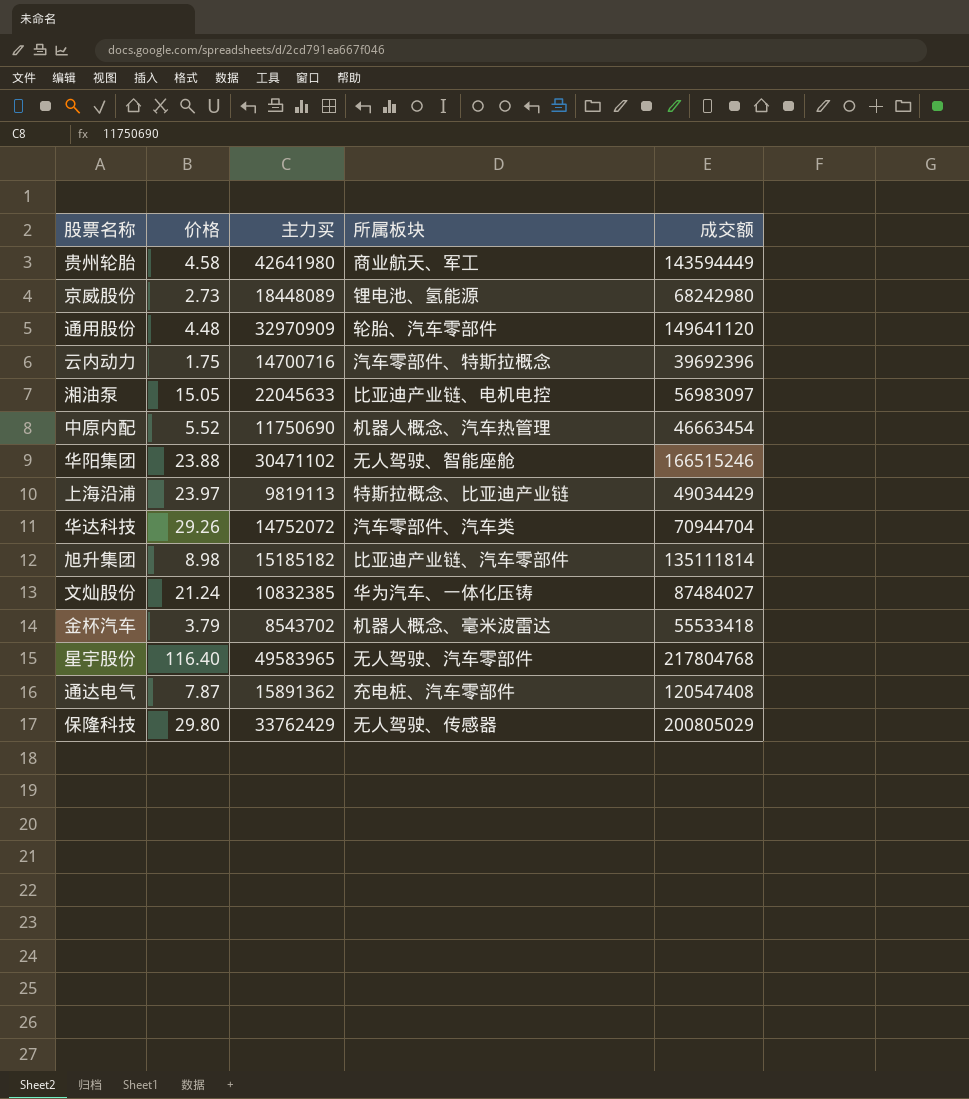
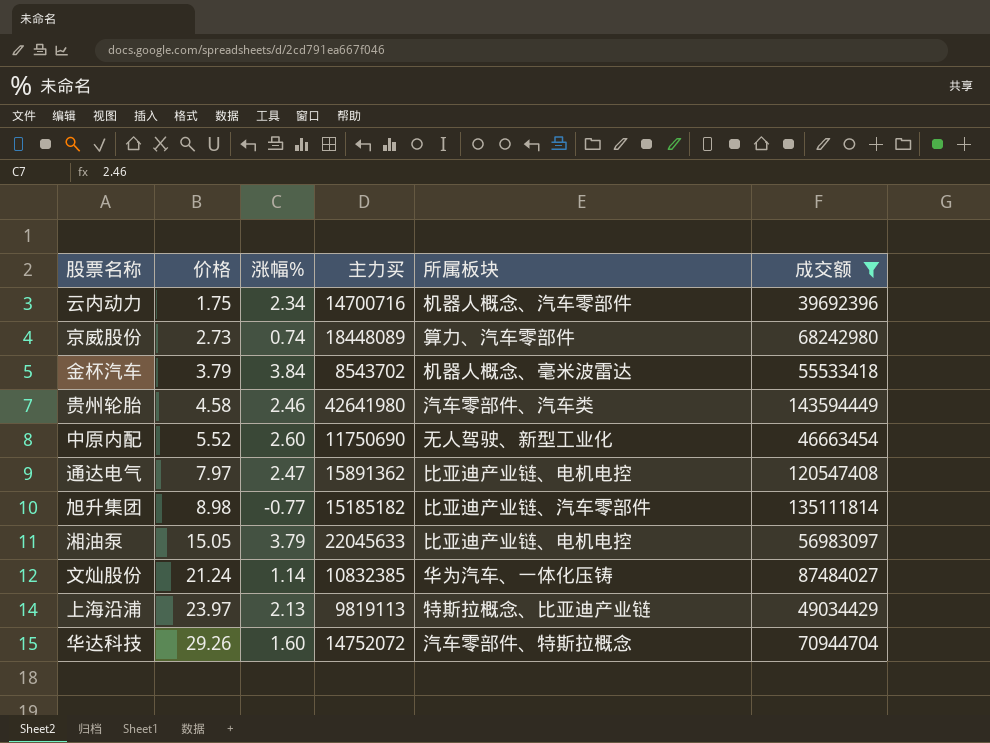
filter: none -> 成交额 <= 143594449
row order: none -> 价格 ascending
column 涨幅% | position: none -> 3
云内动力 | 所属板块: 汽车零部件、特斯拉概念 -> 机器人概念、汽车零部件
京威股份 | 所属板块: 锂电池、氢能源 -> 算力、汽车零部件
贵州轮胎 | 所属板块: 商业航天、军工 -> 汽车零部件、汽车类
中原内配 | 所属板块: 机器人概念、汽车热管理 -> 无人驾驶、新型工业化
通达电气 | 价格: 7.87 -> 7.97
通达电气 | 所属板块: 充电桩、汽车零部件 -> 比亚迪产业链、电机电控
华达科技 | 所属板块: 汽车零部件、汽车类 -> 汽车零部件、特斯拉概念

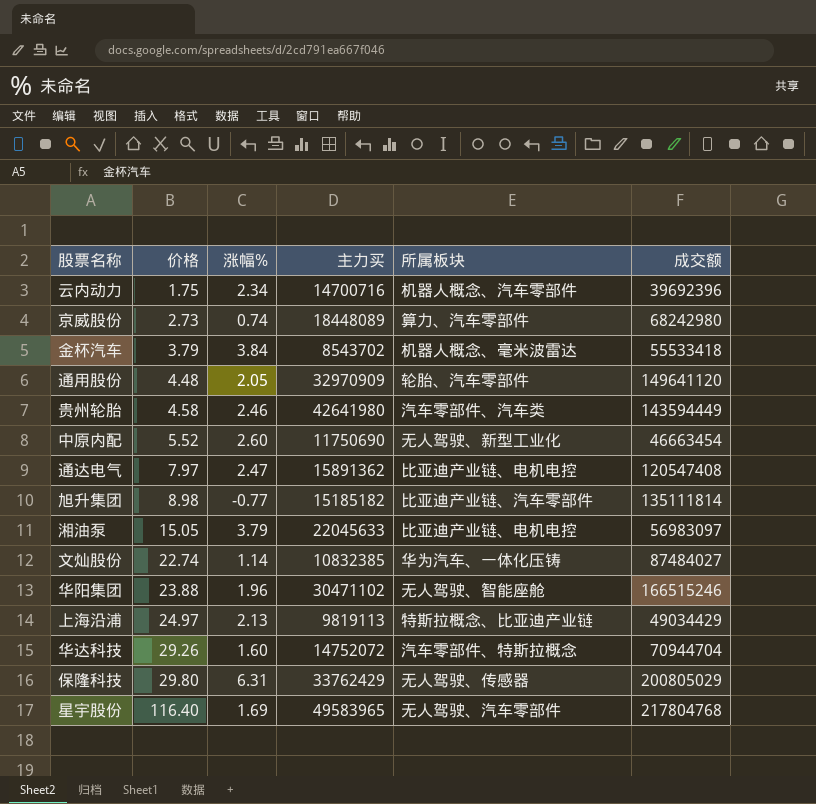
filter: 成交额 <= 143594449 -> none
文灿股份 | 价格: 21.24 -> 22.74
上海沿浦 | 价格: 23.97 -> 24.97

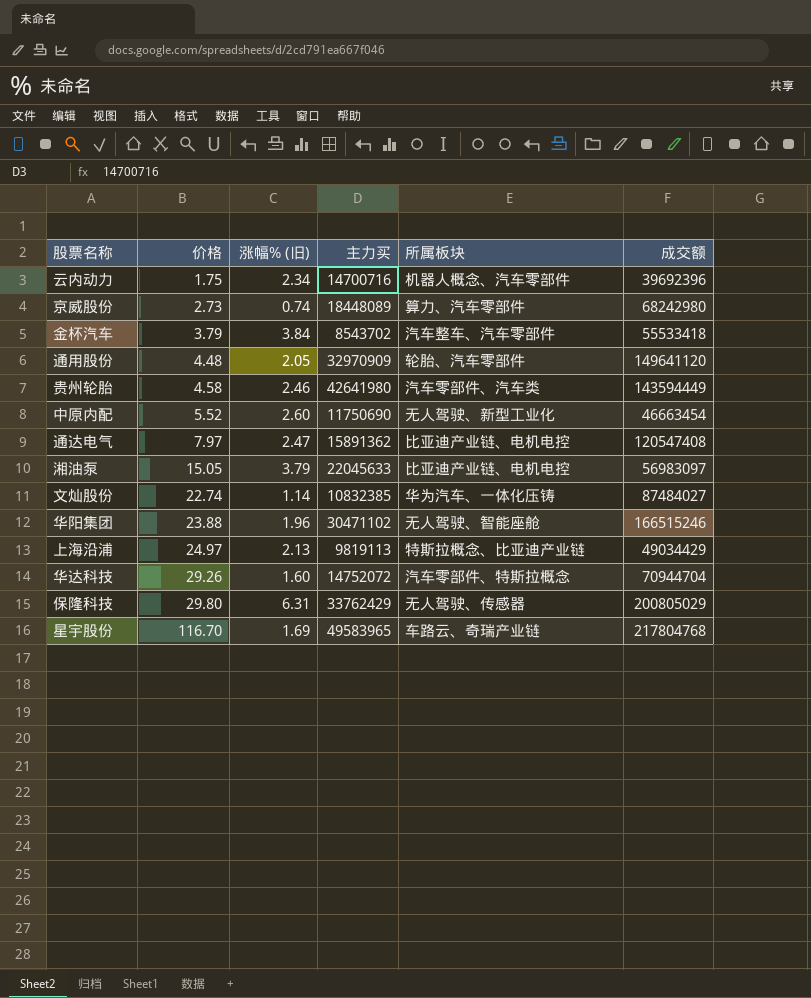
column name: 涨幅% -> 涨幅% (旧)
row 旭升集团: 8.98 | -0.77 | 15185182 | 比亚迪产业链、汽车零部件 | 135111814 -> none
金杯汽车 | 所属板块: 机器人概念、毫米波雷达 -> 汽车整车、汽车零部件
星宇股份 | 价格: 116.40 -> 116.70
星宇股份 | 所属板块: 无人驾驶、汽车零部件 -> 车路云、奇瑞产业链

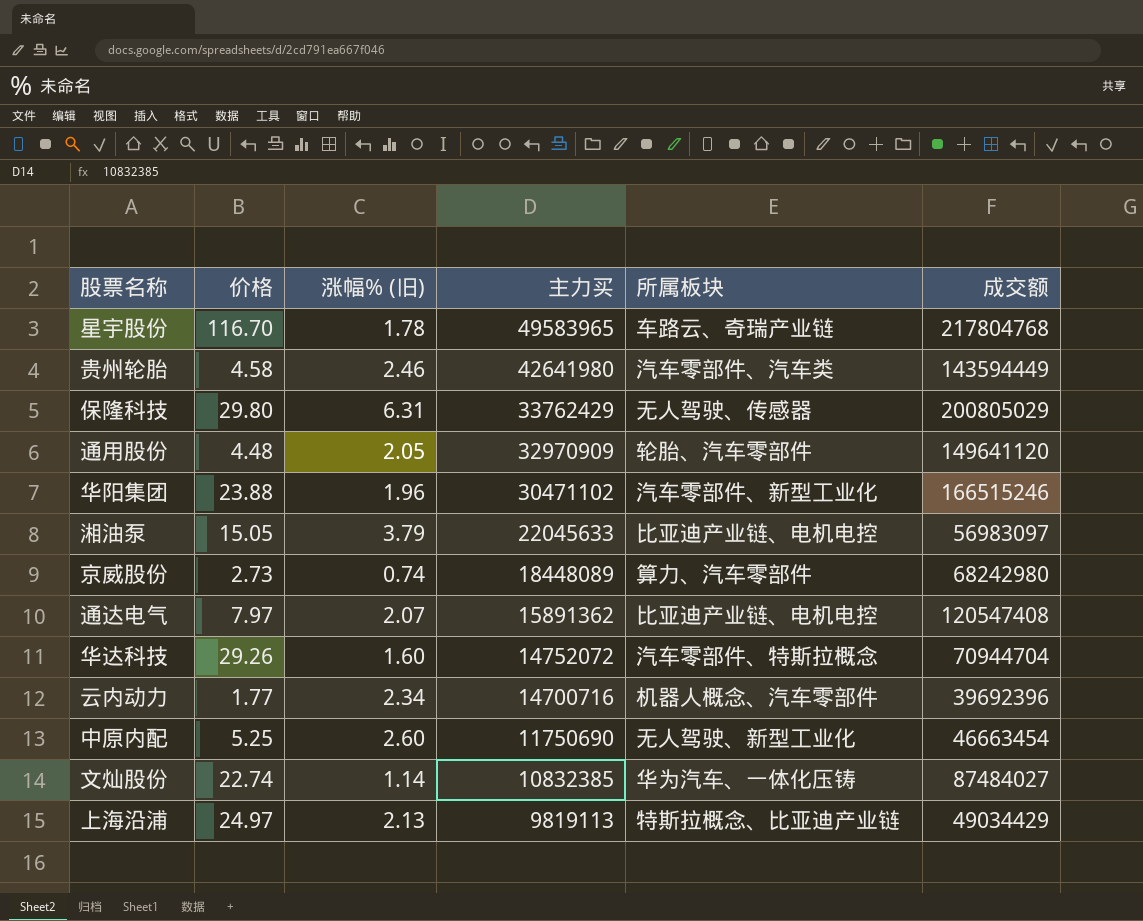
row order: 价格 ascending -> 主力买 descending
row 金杯汽车: 3.79 | 3.84 | 8543702 | 汽车整车、汽车零部件 | 55533418 -> none
星宇股份 | 涨幅% (旧): 1.69 -> 1.78
华阳集团 | 所属板块: 无人驾驶、智能座舱 -> 汽车零部件、新型工业化
通达电气 | 涨幅% (旧): 2.47 -> 2.07
云内动力 | 价格: 1.75 -> 1.77
中原内配 | 价格: 5.52 -> 5.25

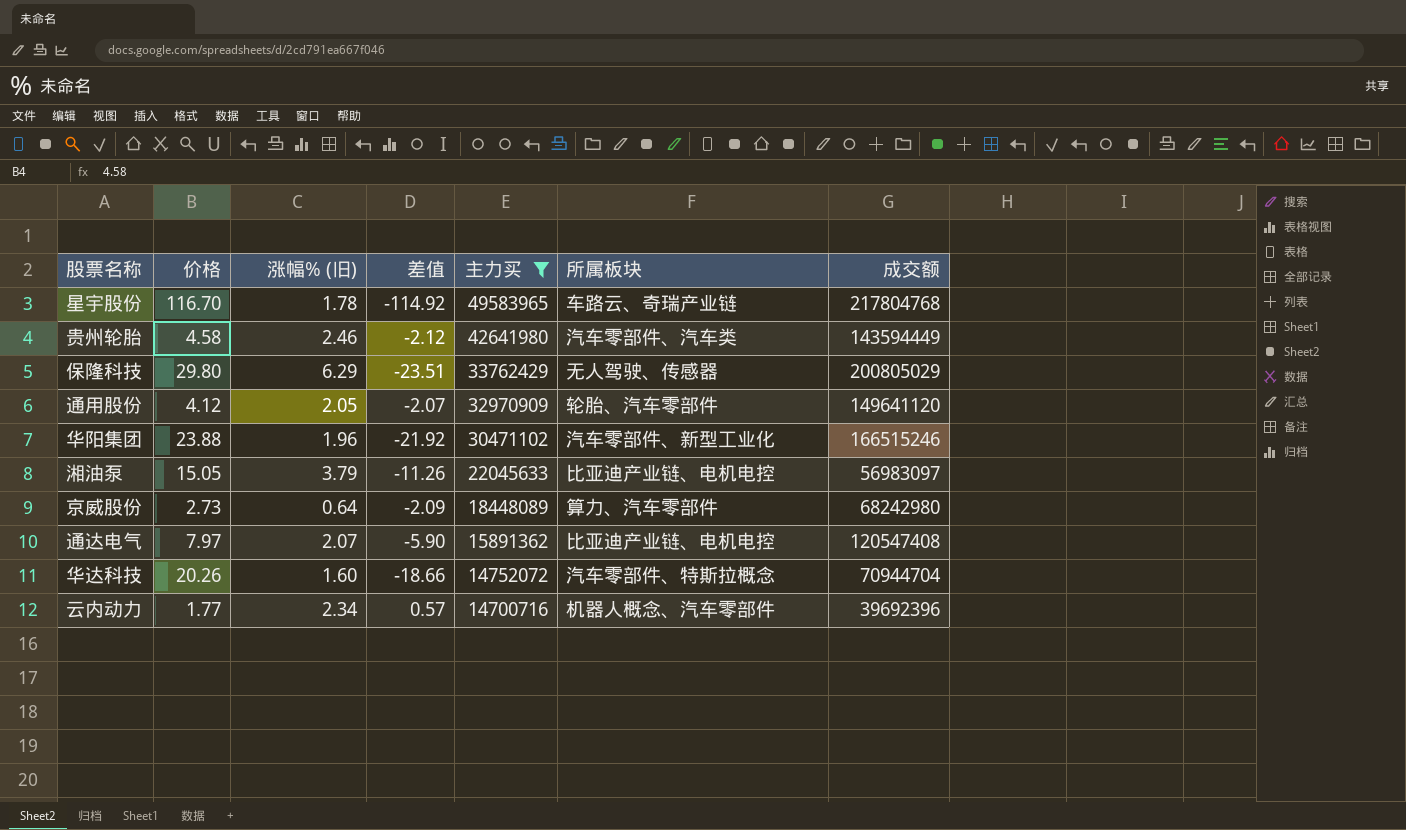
filter: none -> 主力买 >= 14700716
column 差值 | formula: none -> [涨幅% (旧)] - [价格]
保隆科技 | 涨幅% (旧): 6.31 -> 6.29
通用股份 | 价格: 4.48 -> 4.12
京威股份 | 涨幅% (旧): 0.74 -> 0.64
华达科技 | 价格: 29.26 -> 20.26

